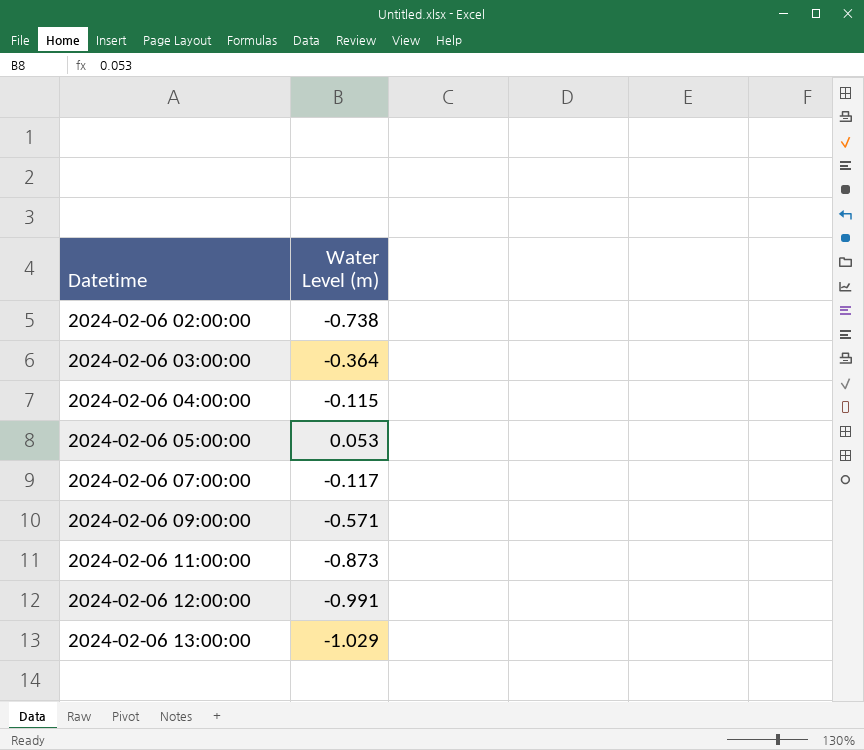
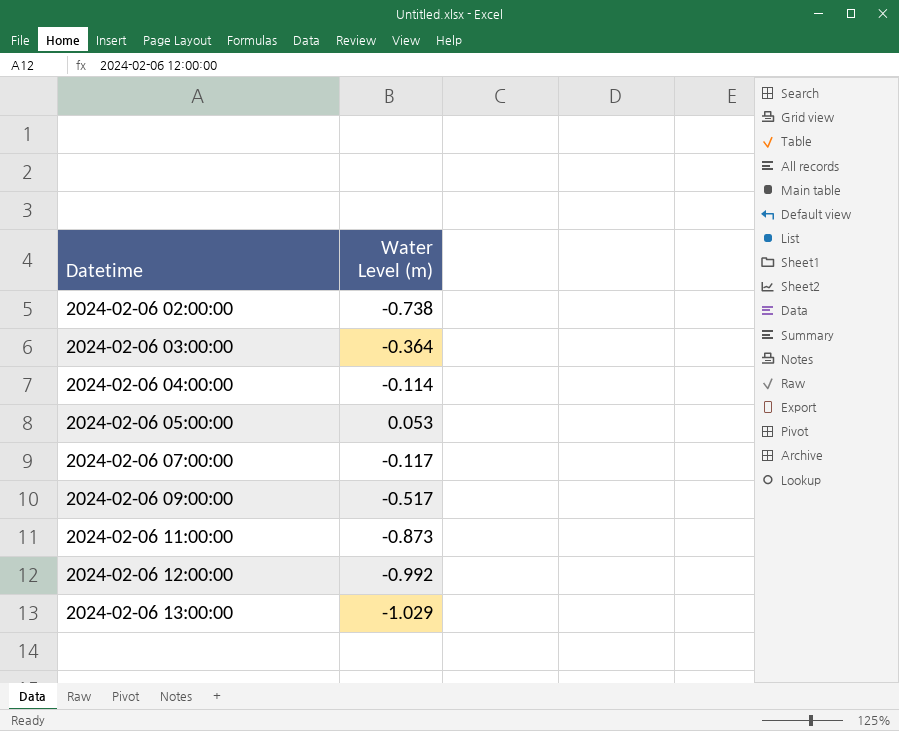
2024-02-06 04:00:00 | Water Level (m): -0.115 -> -0.114
2024-02-06 09:00:00 | Water Level (m): -0.571 -> -0.517
2024-02-06 12:00:00 | Water Level (m): -0.991 -> -0.992

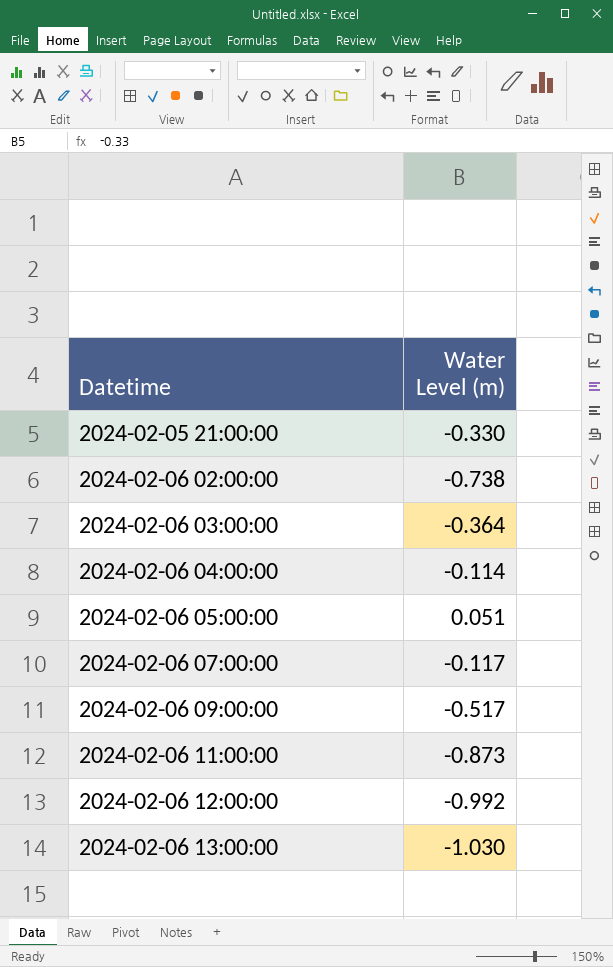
row 2024-02-05 21:00:00: none -> -0.330
2024-02-06 05:00:00 | Water Level (m): 0.053 -> 0.051
2024-02-06 13:00:00 | Water Level (m): -1.029 -> -1.030

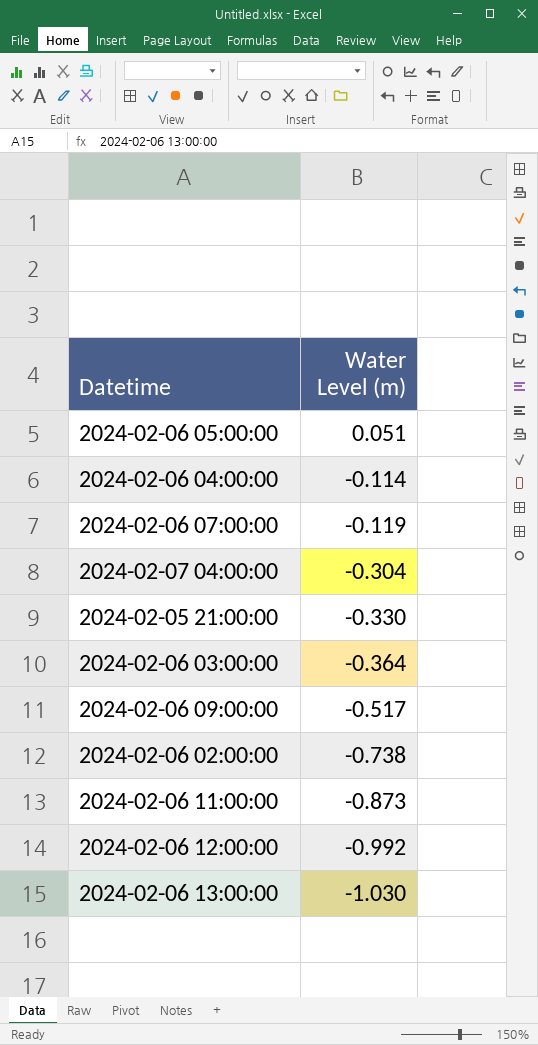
row order: Datetime ascending -> Water Level (m) descending
2024-02-06 07:00:00 | Water Level (m): -0.117 -> -0.119
row 2024-02-07 04:00:00: none -> -0.304

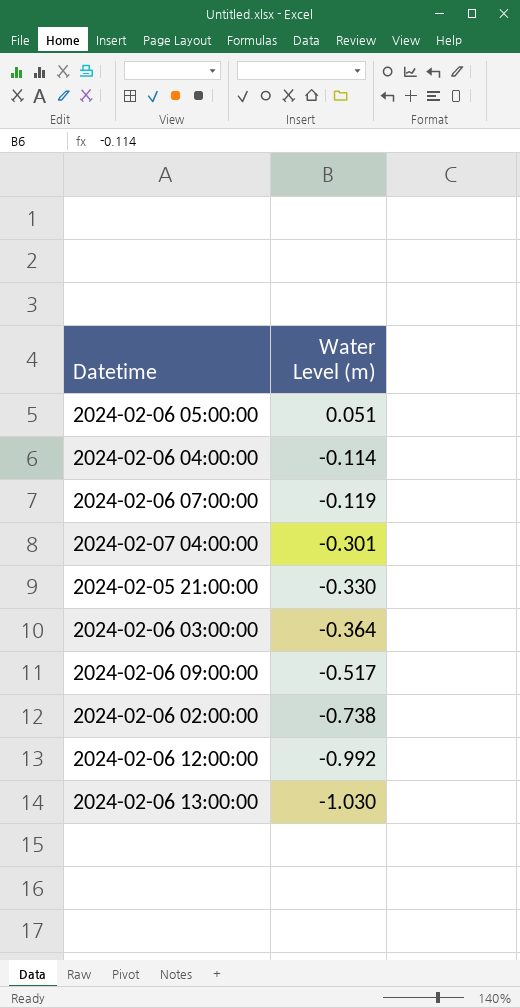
row 2024-02-06 11:00:00: -0.873 -> none
2024-02-07 04:00:00 | Water Level (m): -0.304 -> -0.301

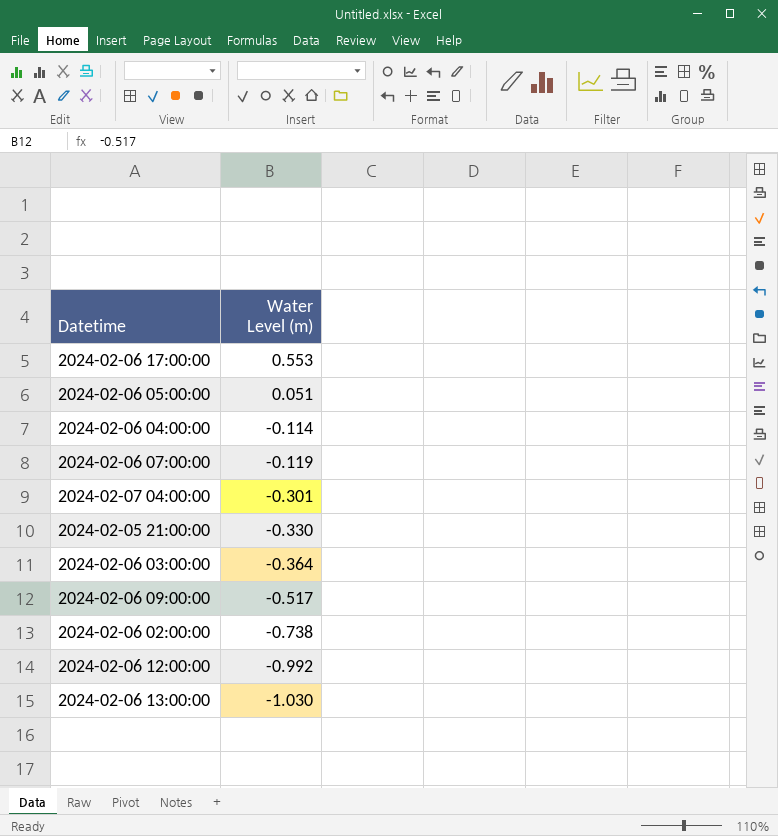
row 2024-02-06 17:00:00: none -> 0.553

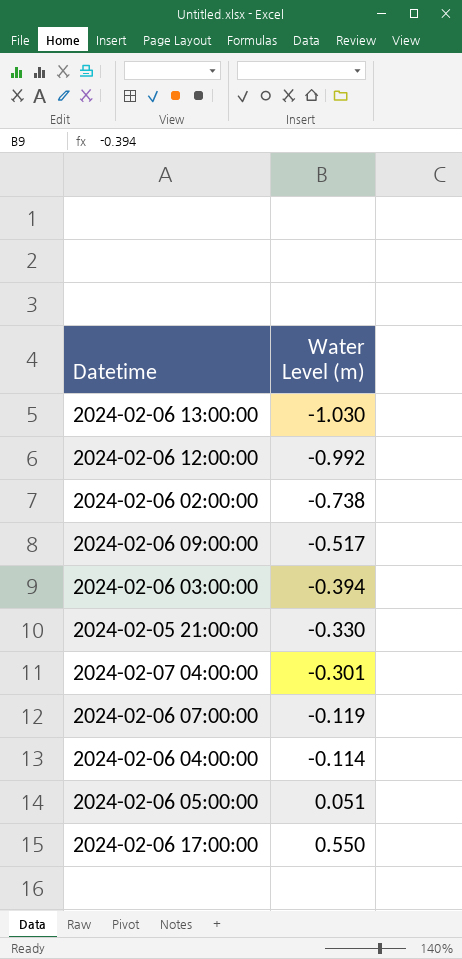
row order: Water Level (m) descending -> Water Level (m) ascending
2024-02-06 03:00:00 | Water Level (m): -0.364 -> -0.394
2024-02-06 17:00:00 | Water Level (m): 0.553 -> 0.550

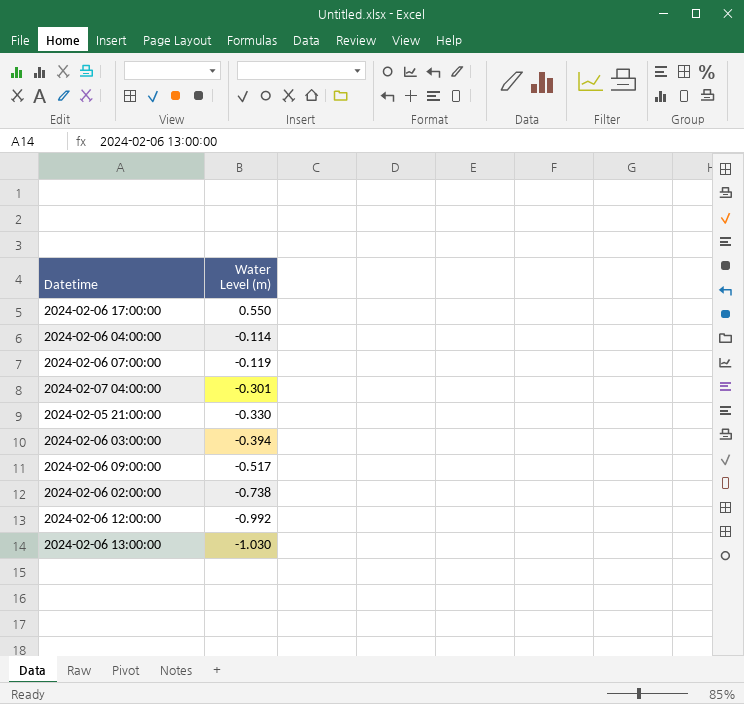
row order: Water Level (m) ascending -> Water Level (m) descending
row 2024-02-06 05:00:00: 0.051 -> none

